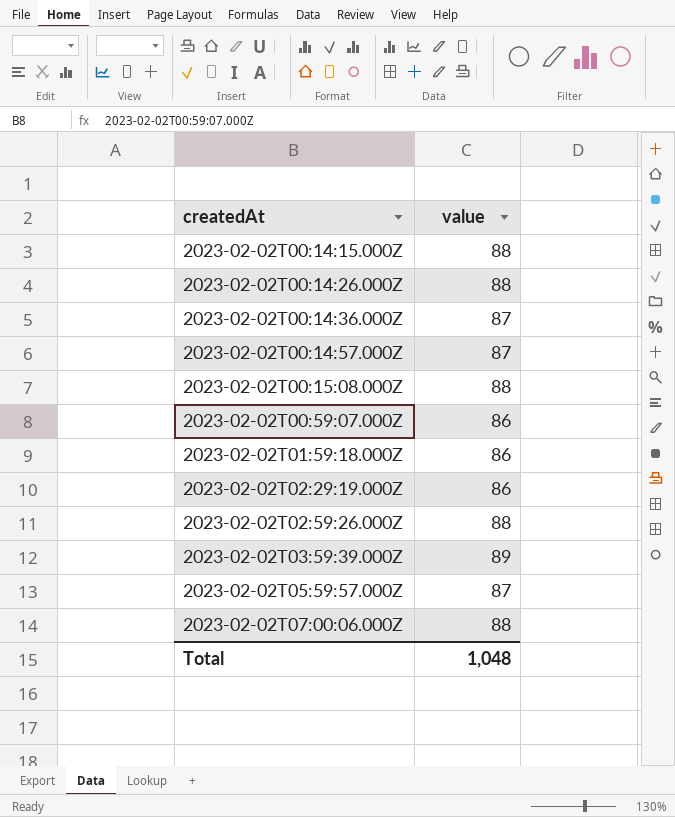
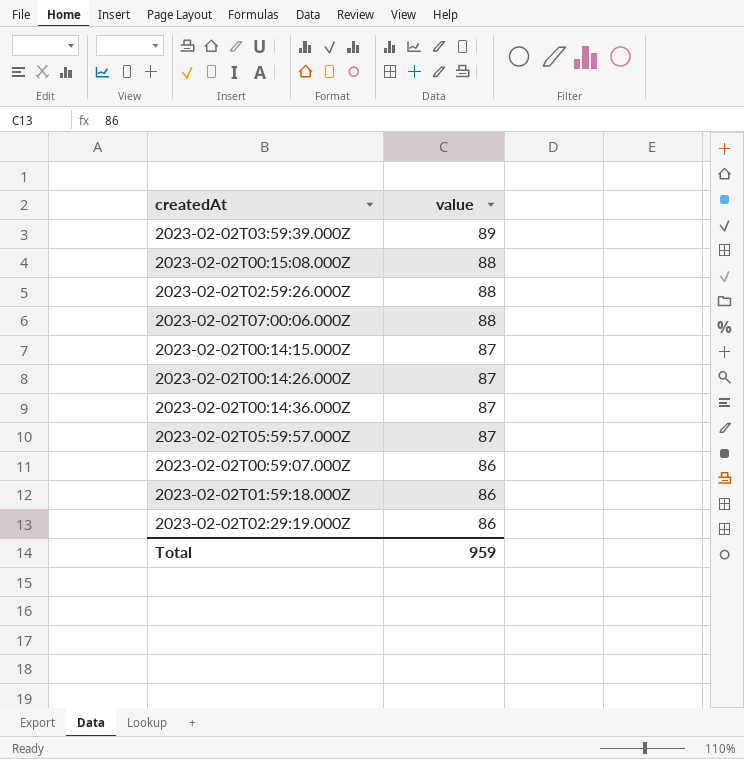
row order: createdAt ascending -> value descending
row 2023-02-02T00:14:57.000Z: 87 -> none
2023-02-02T00:14:15.000Z | value: 88 -> 87
2023-02-02T00:14:26.000Z | value: 88 -> 87
Total | value: 1,048 -> 959

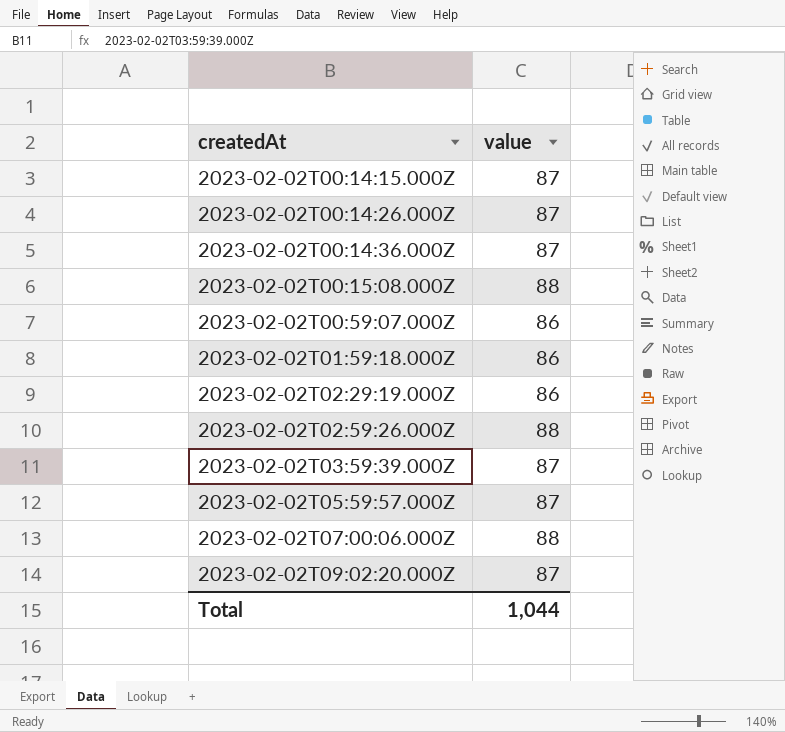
row order: value descending -> createdAt ascending
2023-02-02T03:59:39.000Z | value: 89 -> 87
row 2023-02-02T09:02:20.000Z: none -> 87
Total | value: 959 -> 1,044

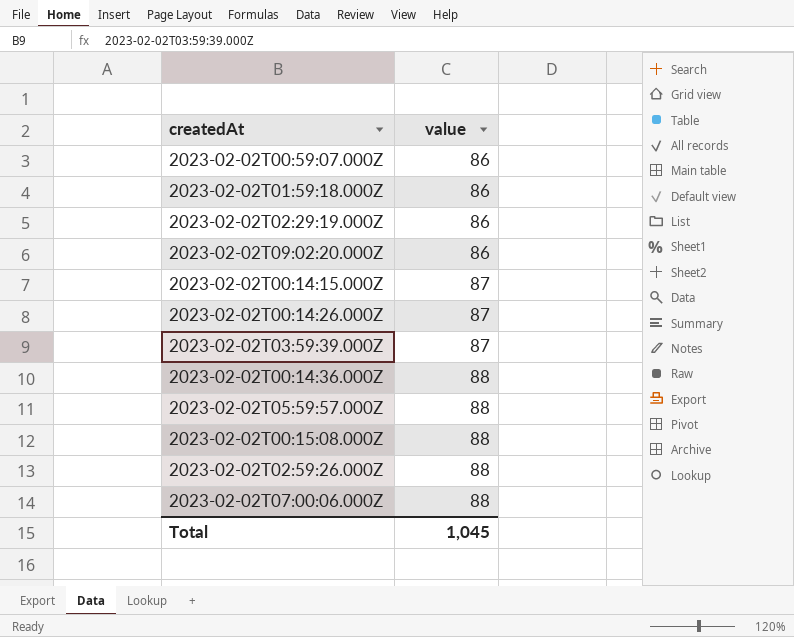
row order: createdAt ascending -> value ascending
2023-02-02T09:02:20.000Z | value: 87 -> 86
2023-02-02T00:14:36.000Z | value: 87 -> 88
2023-02-02T05:59:57.000Z | value: 87 -> 88
Total | value: 1,044 -> 1,045

